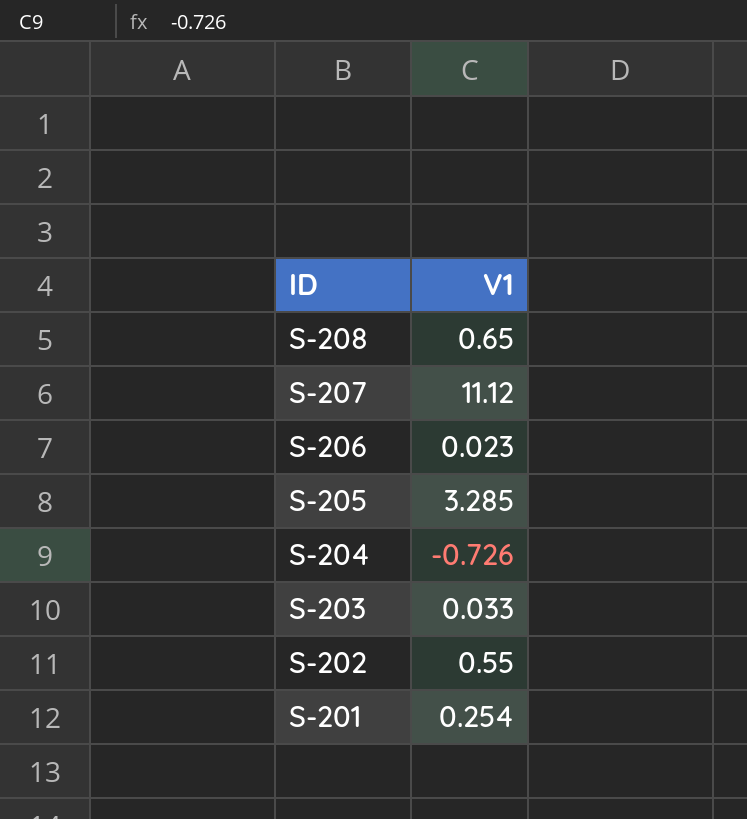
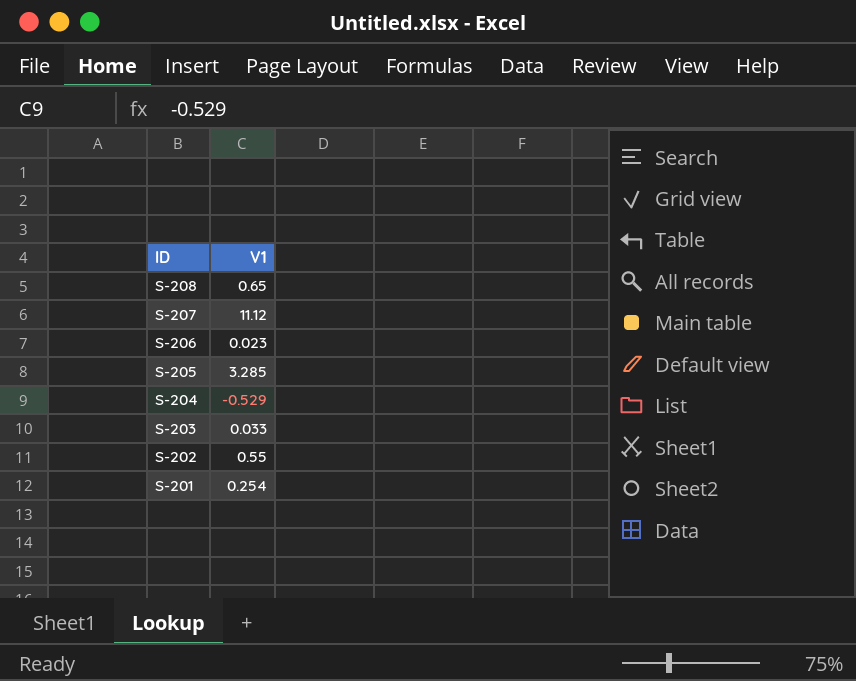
S-204 | V1: -0.726 -> -0.529

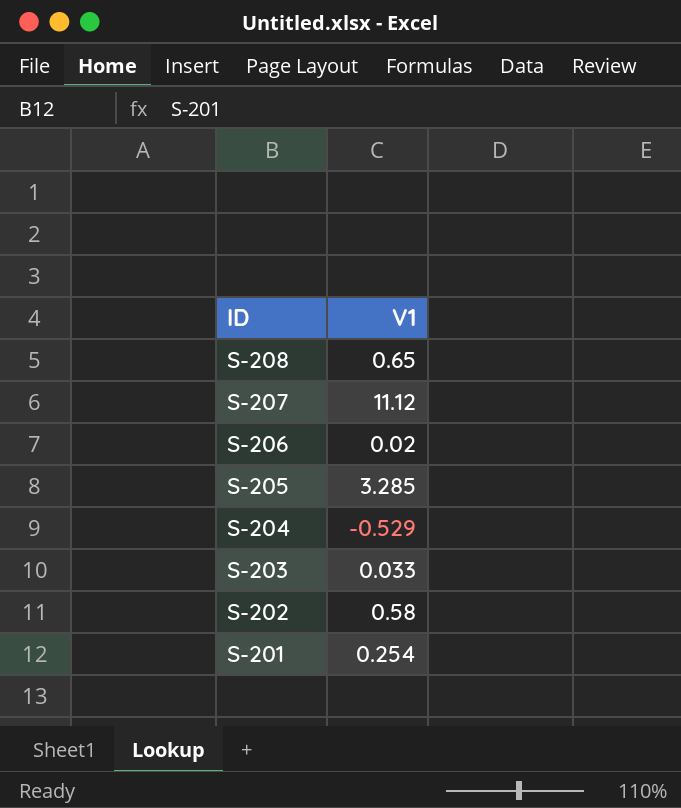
S-206 | V1: 0.023 -> 0.02
S-202 | V1: 0.55 -> 0.58

